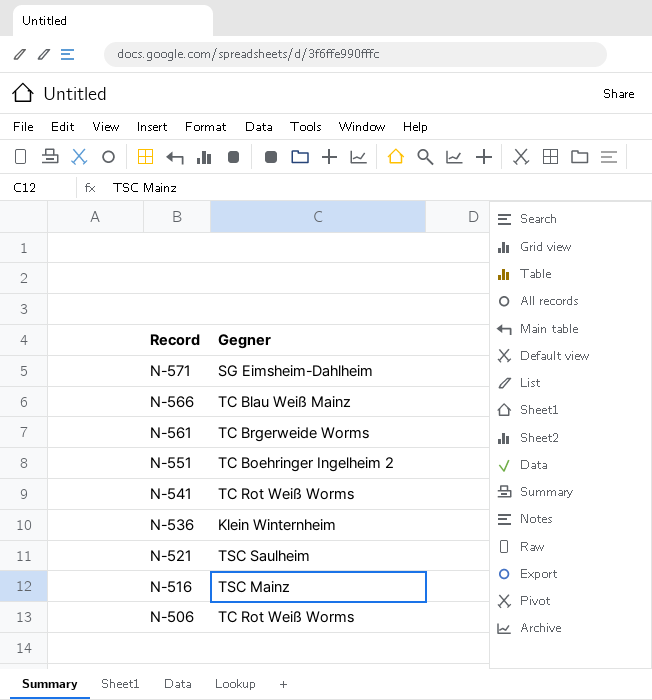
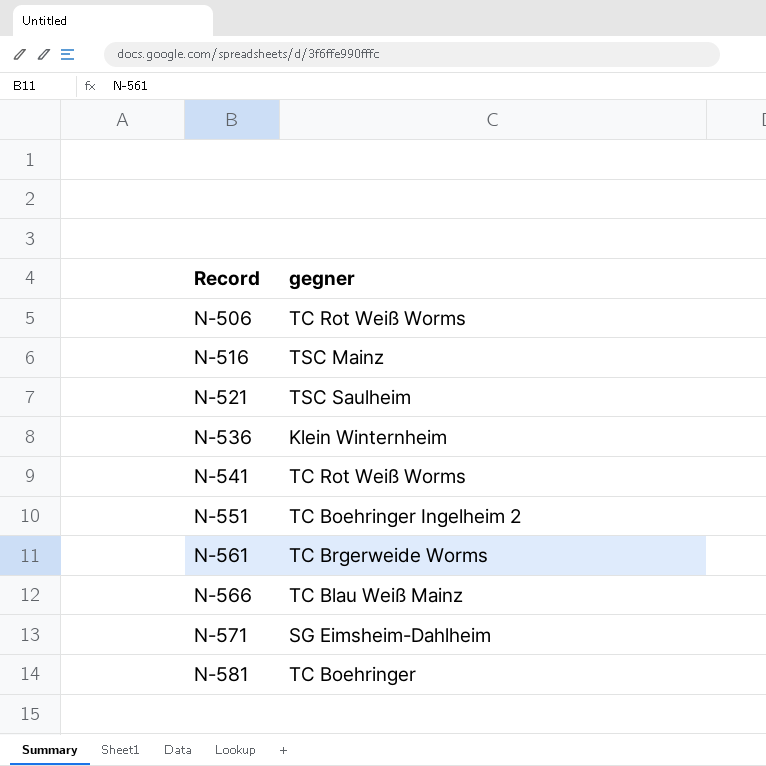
row order: Record descending -> Record ascending
column name: Gegner -> gegner
row N-581: none -> TC Boehringer

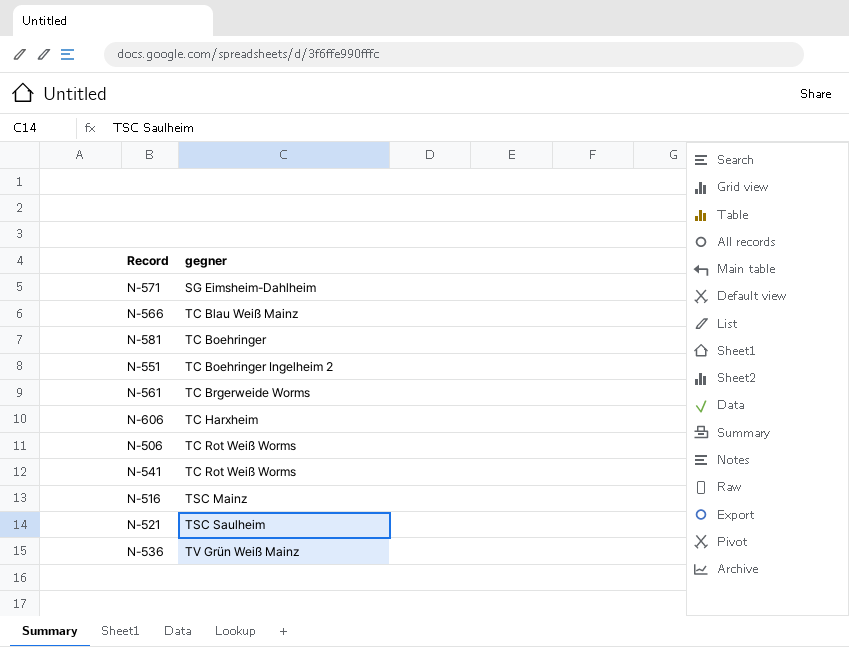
row order: Record ascending -> gegner ascending
row N-606: none -> TC Harxheim
N-536 | gegner: Klein Winternheim -> TV Grün Weiß Mainz

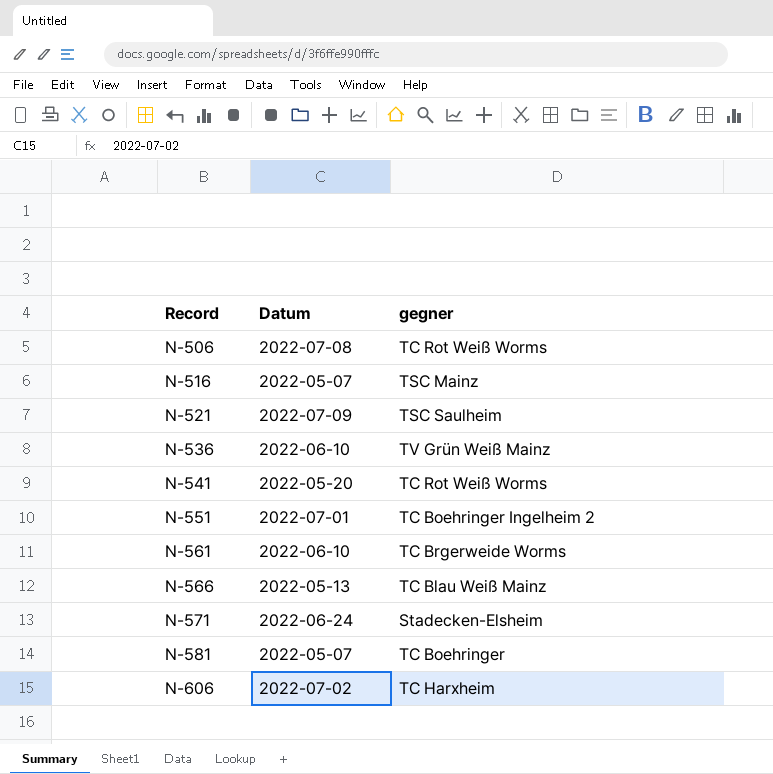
row order: gegner ascending -> Record ascending
column Datum | position: none -> 2
N-571 | gegner: SG Eimsheim-Dahlheim -> Stadecken-Elsheim

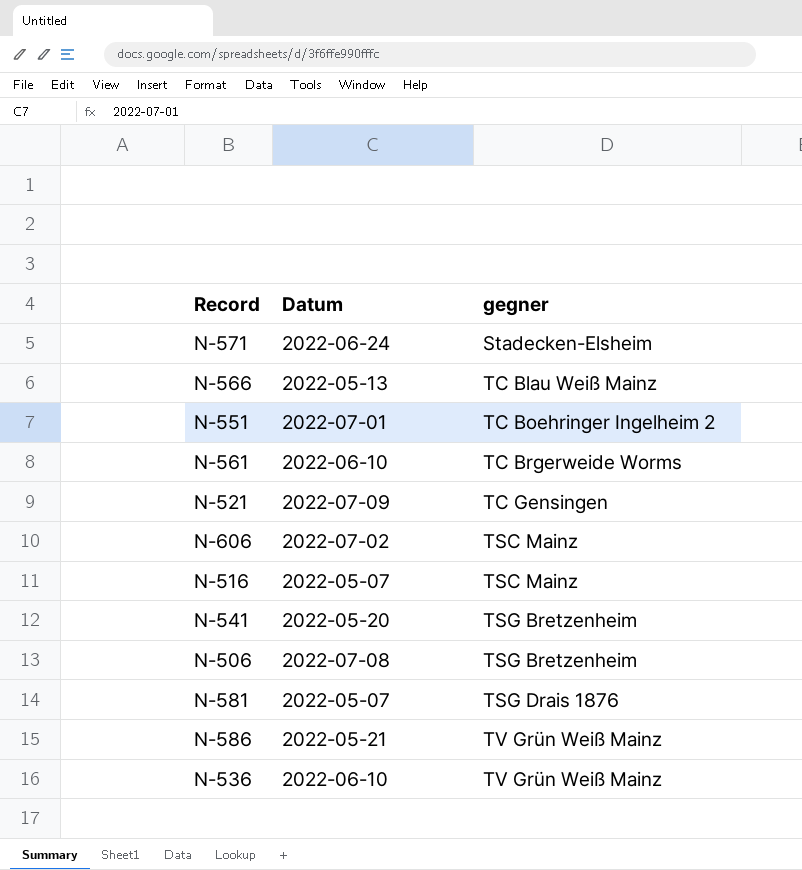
row order: Record ascending -> gegner ascending
N-521 | gegner: TSC Saulheim -> TC Gensingen
N-606 | gegner: TC Harxheim -> TSC Mainz
N-541 | gegner: TC Rot Weiß Worms -> TSG Bretzenheim
N-506 | gegner: TC Rot Weiß Worms -> TSG Bretzenheim
N-581 | gegner: TC Boehringer -> TSG Drais 1876
row N-586: none -> 2022-05-21 | TV Grün Weiß Mainz

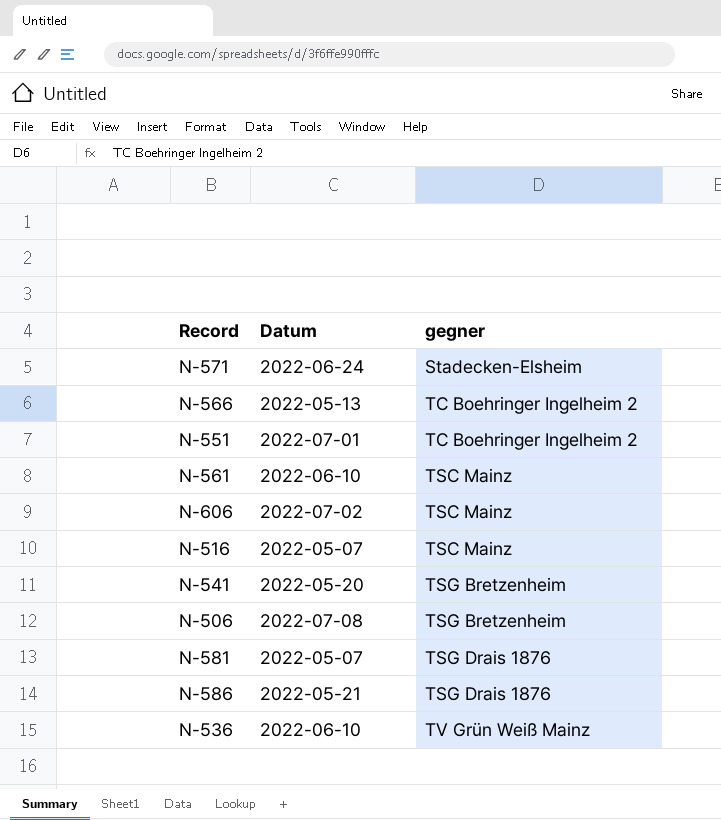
row N-521: 2022-07-09 | TC Gensingen -> none
N-566 | gegner: TC Blau Weiß Mainz -> TC Boehringer Ingelheim 2
N-561 | gegner: TC Brgerweide Worms -> TSC Mainz
N-586 | gegner: TV Grün Weiß Mainz -> TSG Drais 1876

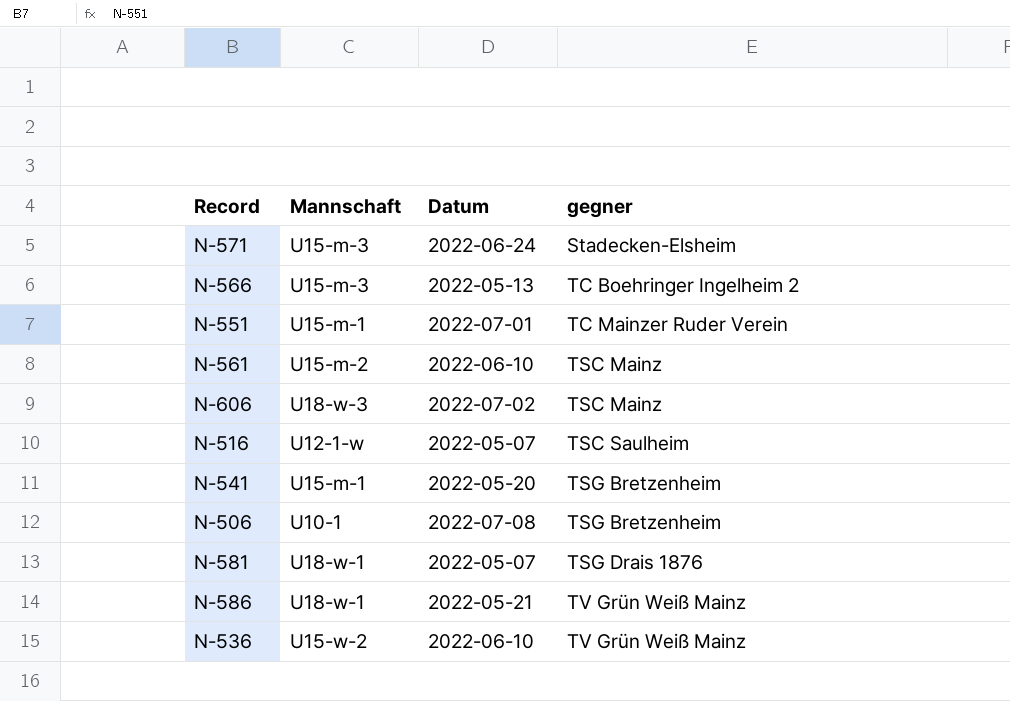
column Mannschaft | position: none -> 2
N-551 | gegner: TC Boehringer Ingelheim 2 -> TC Mainzer Ruder Verein
N-516 | gegner: TSC Mainz -> TSC Saulheim
N-586 | gegner: TSG Drais 1876 -> TV Grün Weiß Mainz

